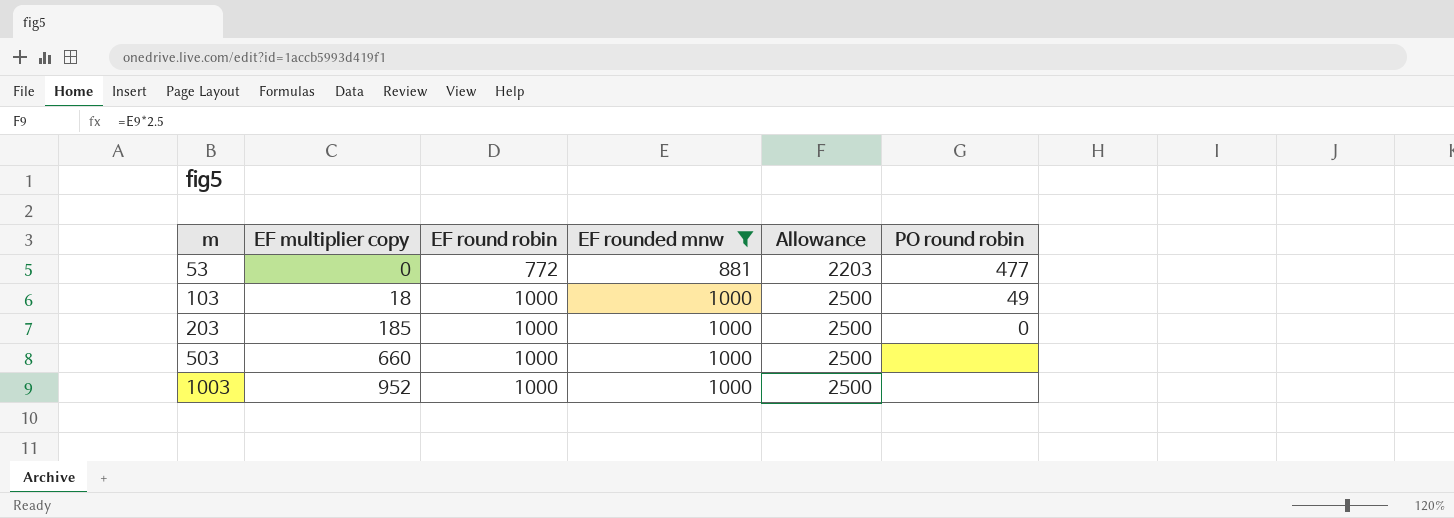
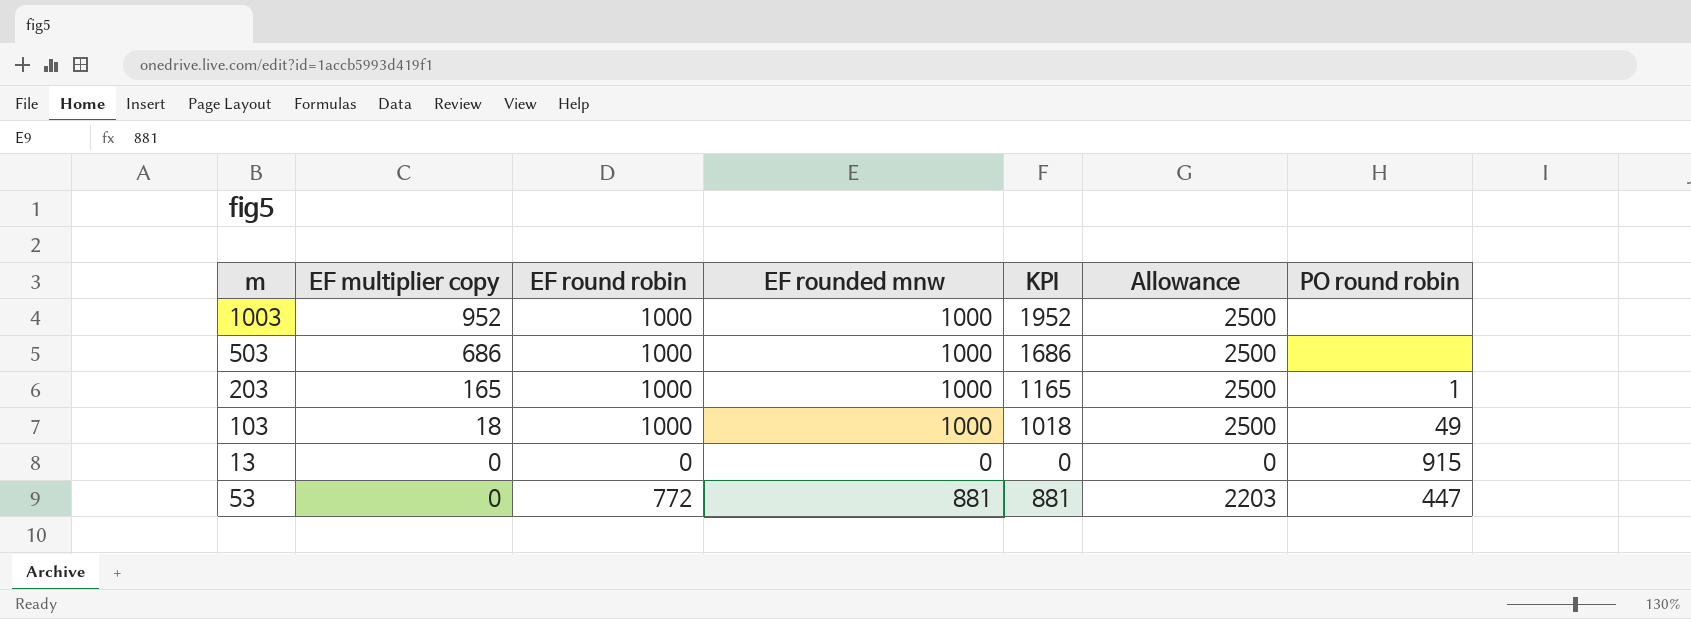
filter: EF rounded mnw != 0 -> none
row order: m ascending -> EF multiplier copy descending
column KPI | formula: none -> [EF multiplier copy] + [EF rounded mnw]
503 | EF multiplier copy: 660 -> 686
203 | EF multiplier copy: 185 -> 165
203 | PO round robin: 0 -> 1
53 | PO round robin: 477 -> 447

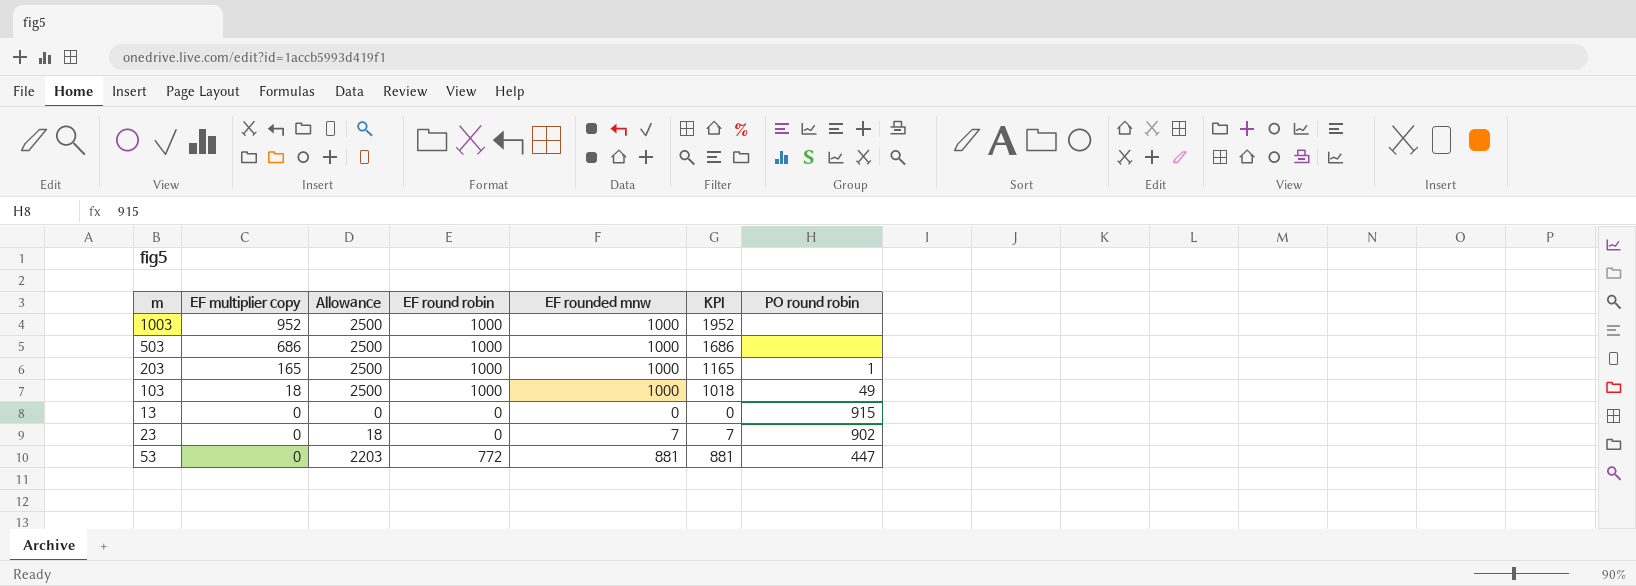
column Allowance | position: 6 -> 3
row 23: none -> 0 | 18 | 0 | 7 | 7 | 902

